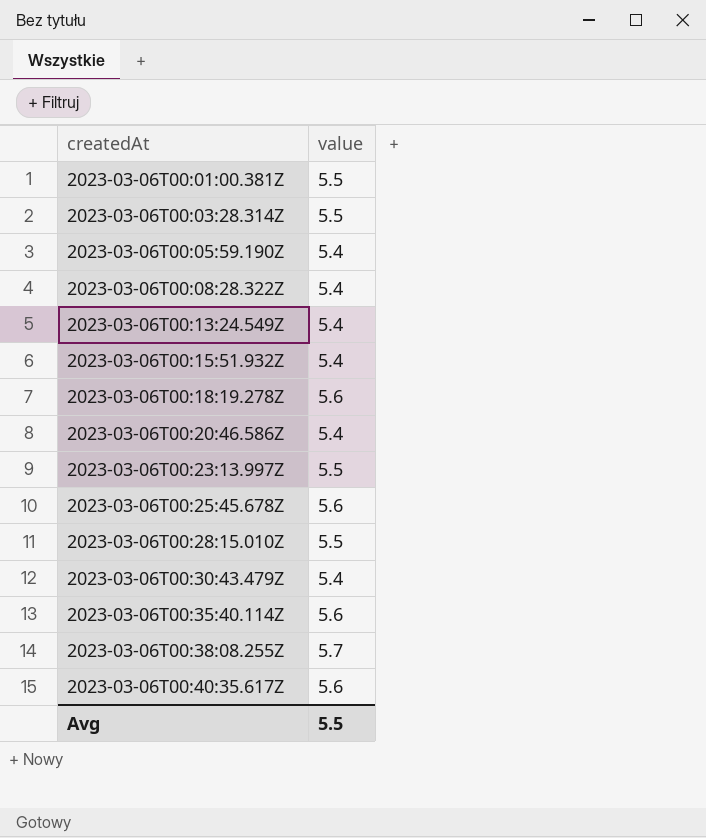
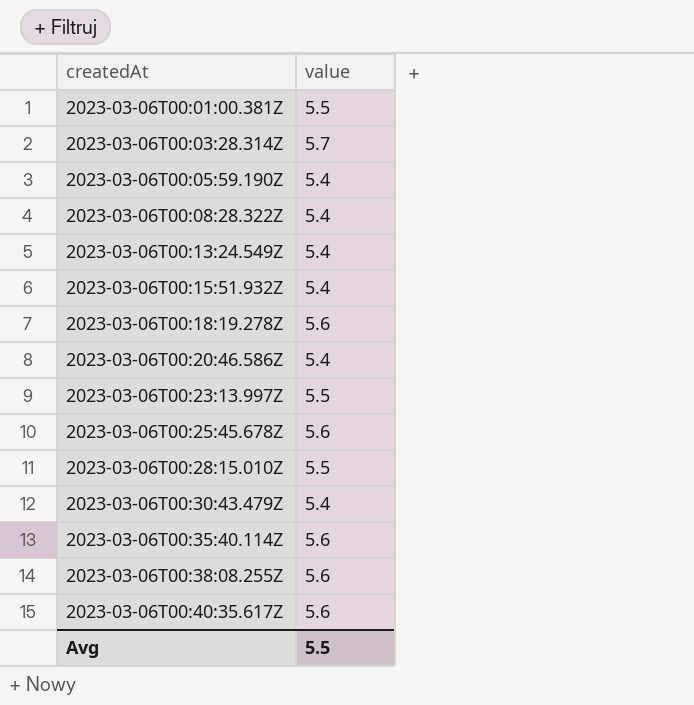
2023-03-06T00:03:28.314Z | value: 5.5 -> 5.7
2023-03-06T00:38:08.255Z | value: 5.7 -> 5.6

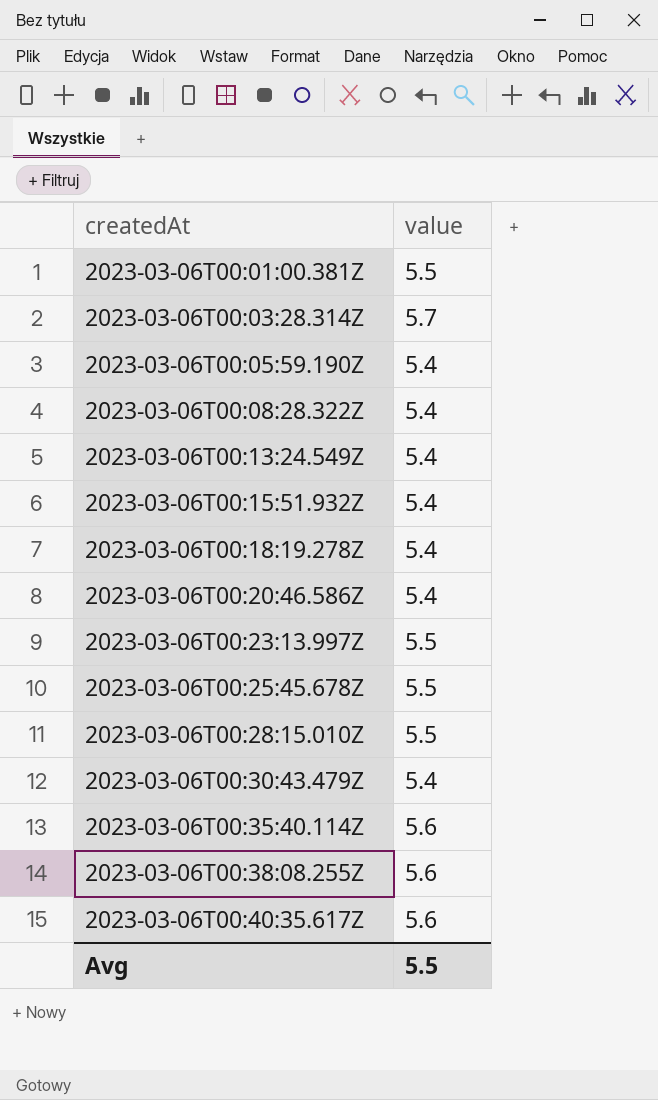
2023-03-06T00:18:19.278Z | value: 5.6 -> 5.4
2023-03-06T00:25:45.678Z | value: 5.6 -> 5.5

